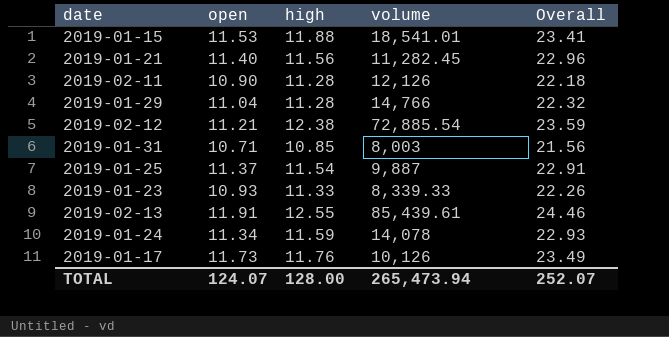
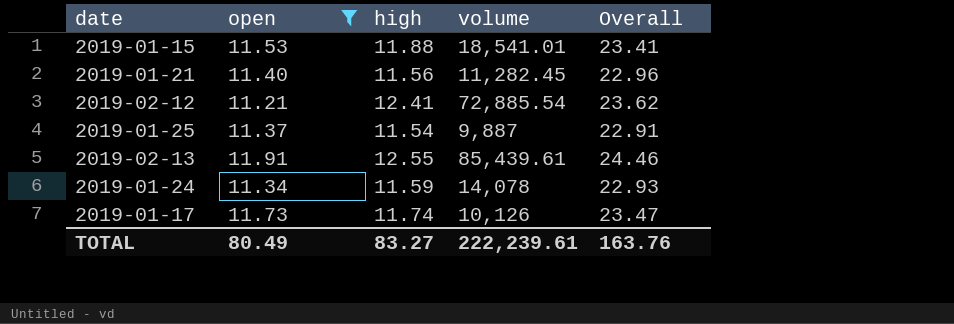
filter: none -> open >= 11.21
2019-02-12 | high: 12.38 -> 12.41
2019-02-12 | Overall: 23.59 -> 23.62
2019-01-17 | high: 11.76 -> 11.74
2019-01-17 | Overall: 23.49 -> 23.47
TOTAL | open: 124.07 -> 80.49
TOTAL | high: 128.00 -> 83.27
TOTAL | volume: 265,473.94 -> 222,239.61
TOTAL | Overall: 252.07 -> 163.76

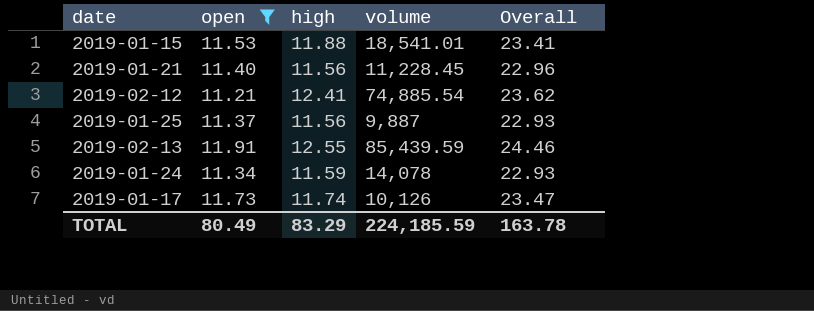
2019-01-21 | volume: 11,282.45 -> 11,228.45
2019-02-12 | volume: 72,885.54 -> 74,885.54
2019-01-25 | high: 11.54 -> 11.56
2019-01-25 | Overall: 22.91 -> 22.93
2019-02-13 | volume: 85,439.61 -> 85,439.59
TOTAL | high: 83.27 -> 83.29
TOTAL | volume: 222,239.61 -> 224,185.59
TOTAL | Overall: 163.76 -> 163.78

